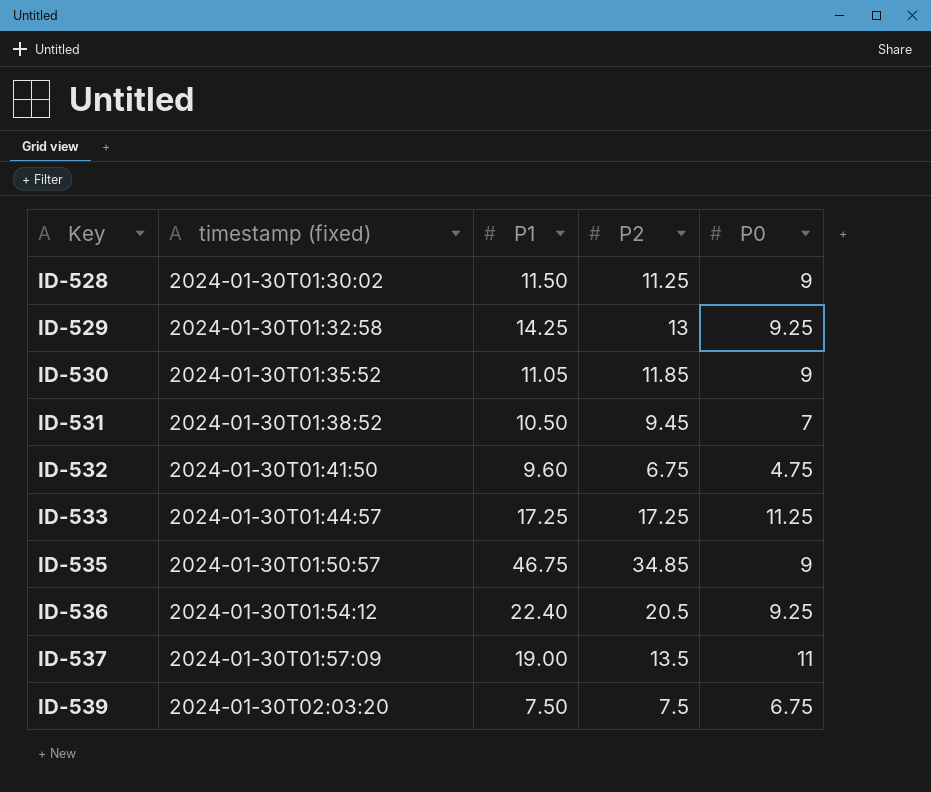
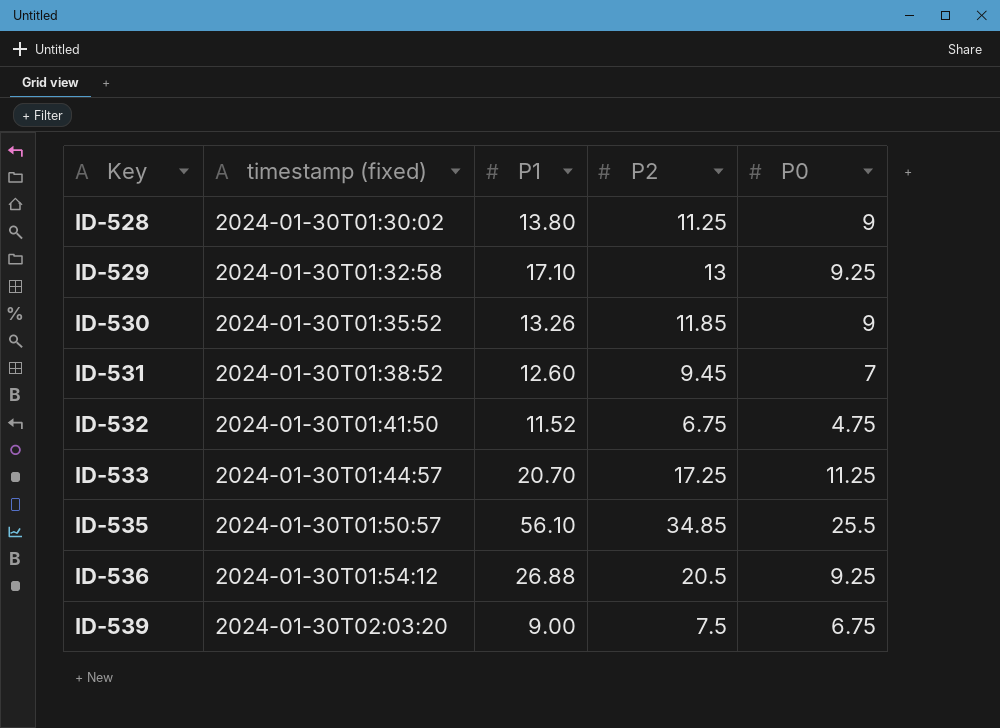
row ID-537: 2024-01-30T01:57:09 | 19.00 | 13.5 | 11 -> none
ID-528 | P1: 11.50 -> 13.80
ID-529 | P1: 14.25 -> 17.10
ID-530 | P1: 11.05 -> 13.26
ID-531 | P1: 10.50 -> 12.60
ID-532 | P1: 9.60 -> 11.52
ID-533 | P1: 17.25 -> 20.70
ID-535 | P1: 46.75 -> 56.10
ID-535 | P0: 9 -> 25.5
ID-536 | P1: 22.40 -> 26.88
ID-539 | P1: 7.50 -> 9.00

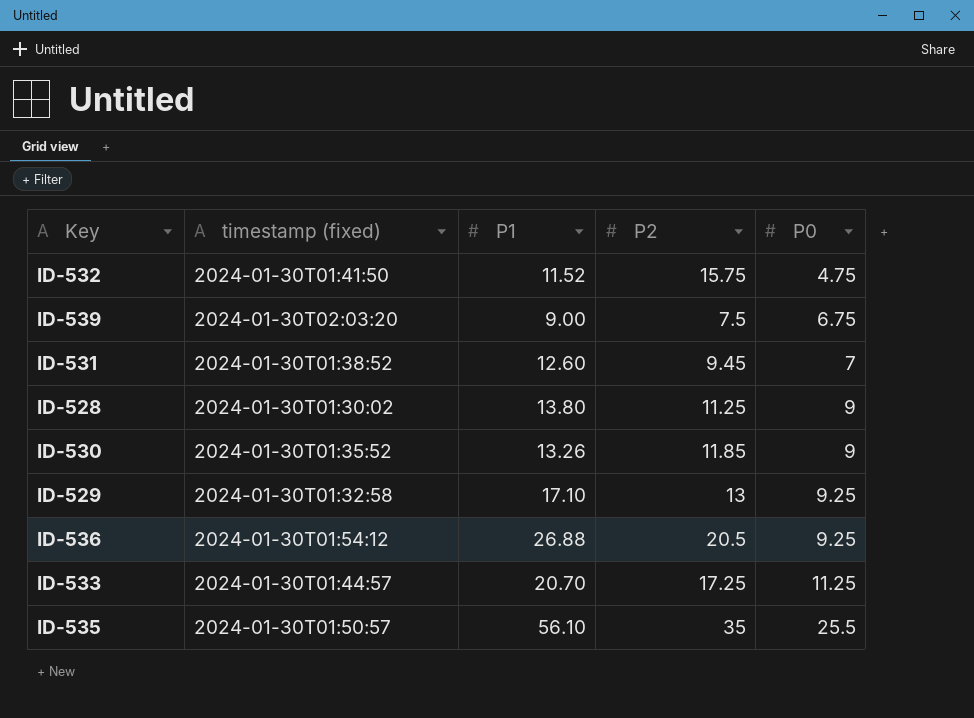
row order: Key ascending -> P0 ascending
ID-532 | P2: 6.75 -> 15.75
ID-535 | P2: 34.85 -> 35

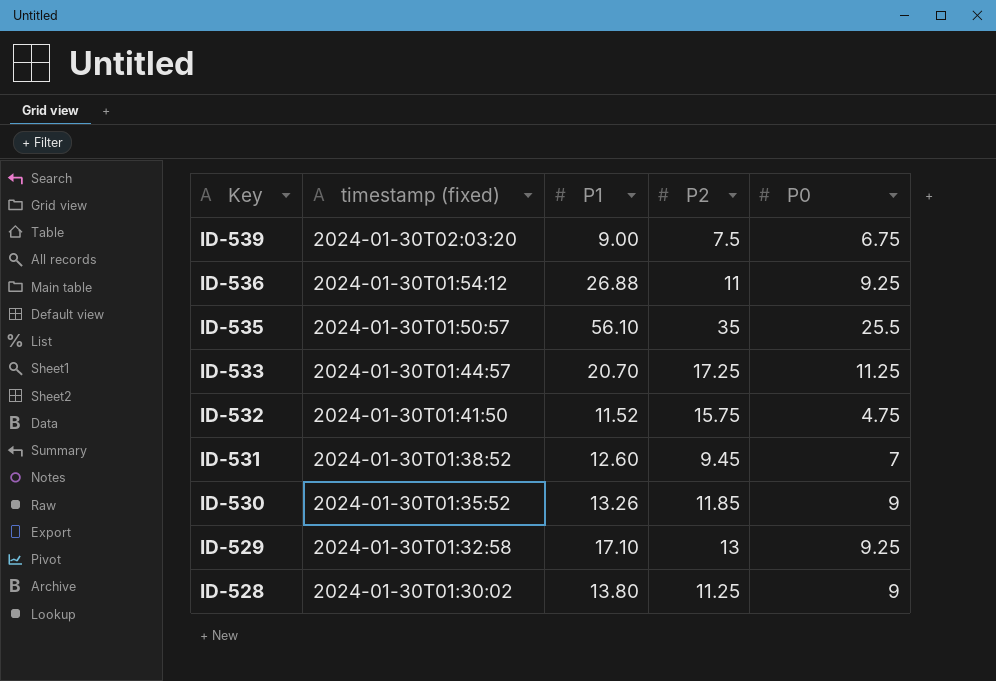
row order: P0 ascending -> Key descending
ID-536 | P2: 20.5 -> 11

